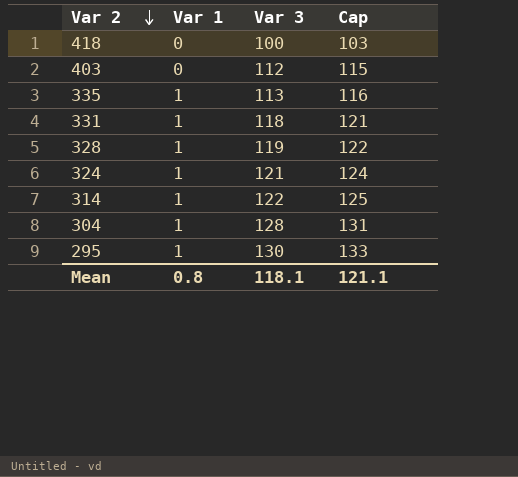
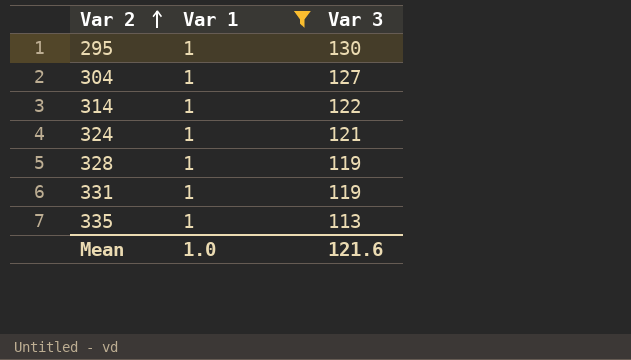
filter: none -> Var 1 = 1
row order: Var 2 descending -> Var 2 ascending
column Cap | formula: [Var 3] + 3 -> none
304 | Var 3: 128 -> 127
331 | Var 3: 118 -> 119
Mean | Var 1: 0.8 -> 1.0
Mean | Var 3: 118.1 -> 121.6

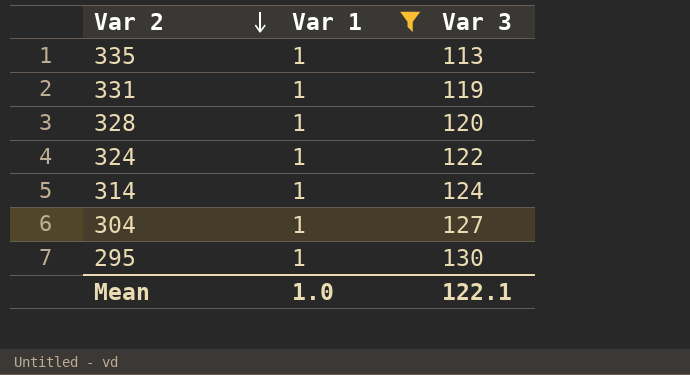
row order: Var 2 ascending -> Var 2 descending
328 | Var 3: 119 -> 120
324 | Var 3: 121 -> 122
314 | Var 3: 122 -> 124
Mean | Var 3: 121.6 -> 122.1

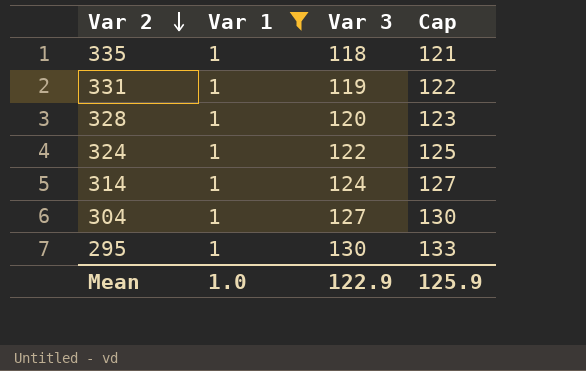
column Cap | formula: none -> [Var 3] + 3
335 | Var 3: 113 -> 118
Mean | Var 3: 122.1 -> 122.9

